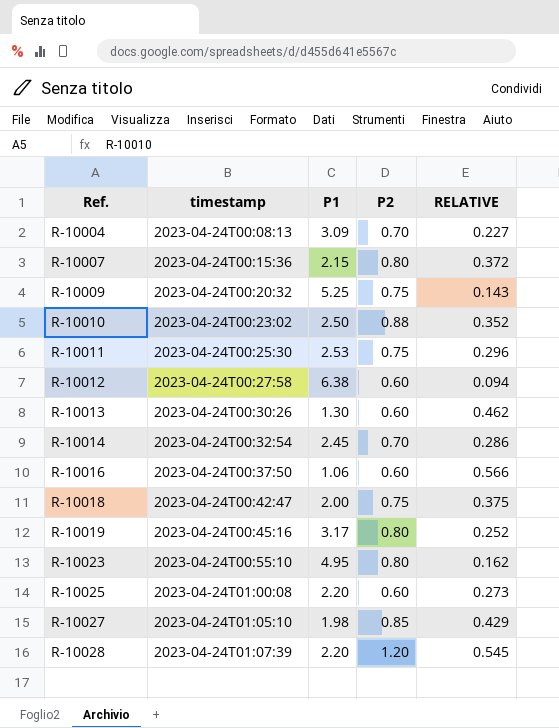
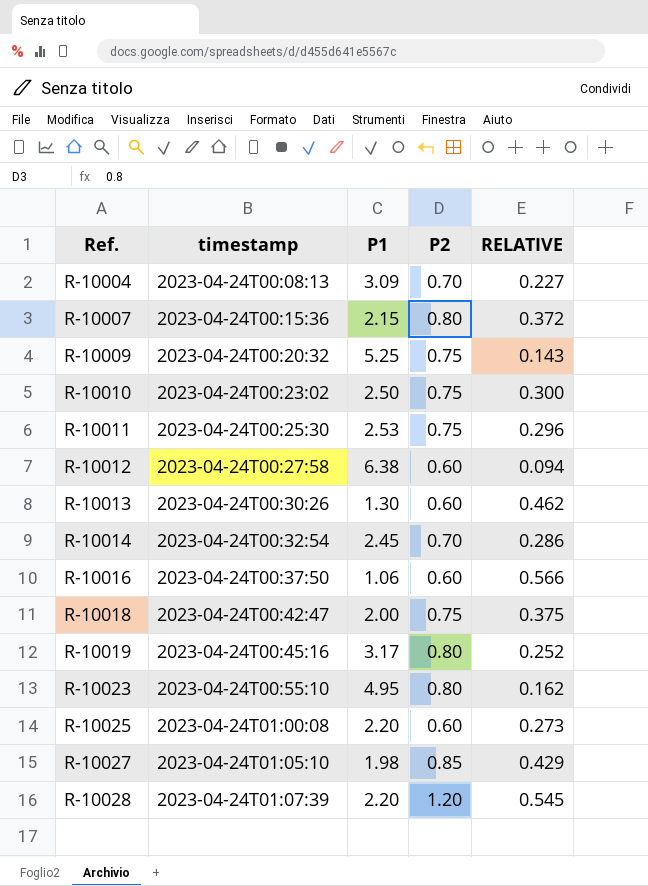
R-10010 | P2: 0.88 -> 0.75
R-10010 | RELATIVE: 0.352 -> 0.300

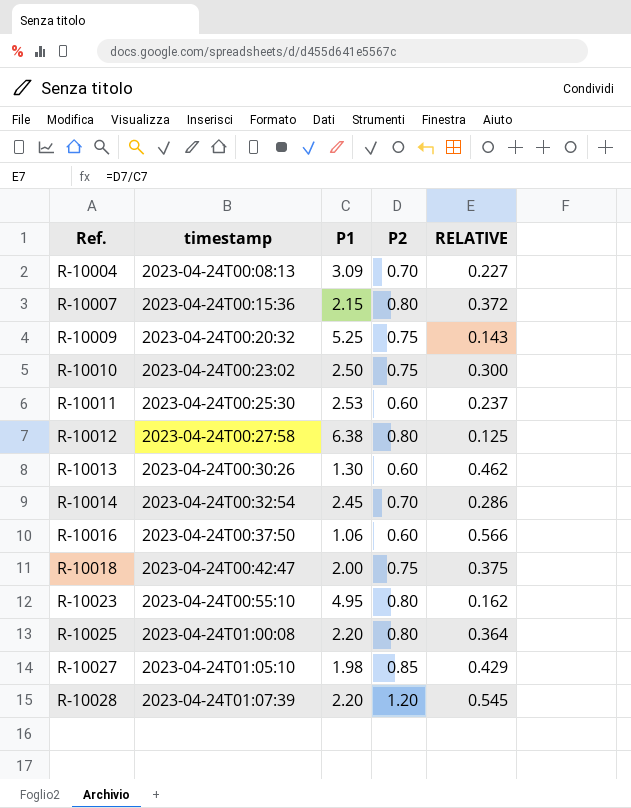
row R-10019: 2023-04-24T00:45:16 | 3.17 | 0.80 | 0.252 -> none
R-10011 | P2: 0.75 -> 0.60
R-10011 | RELATIVE: 0.296 -> 0.237
R-10012 | P2: 0.60 -> 0.80
R-10012 | RELATIVE: 0.094 -> 0.125
R-10025 | P2: 0.60 -> 0.80
R-10025 | RELATIVE: 0.273 -> 0.364

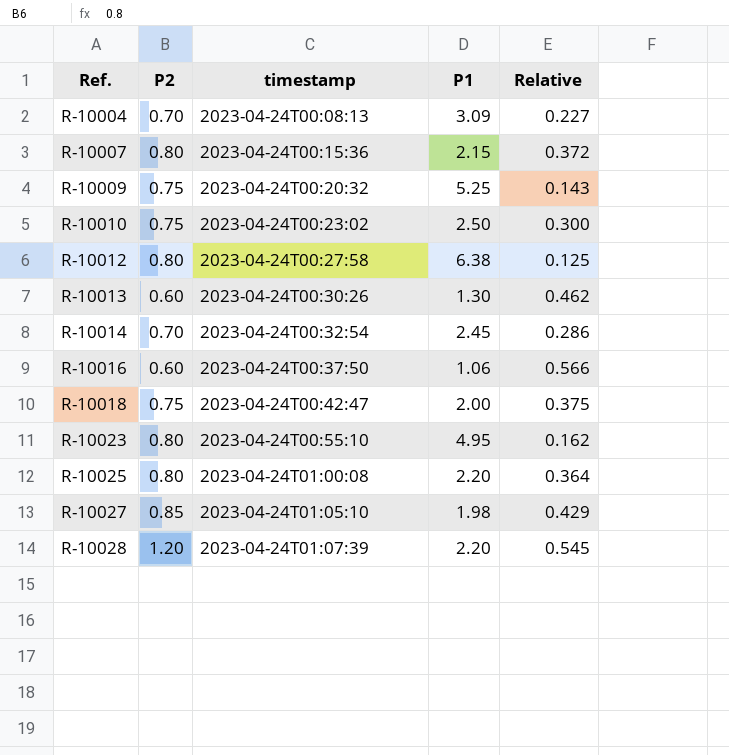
column P2 | position: 4 -> 2
column name: RELATIVE -> Relative
row R-10011: 2023-04-24T00:25:30 | 2.53 | 0.60 | 0.237 -> none

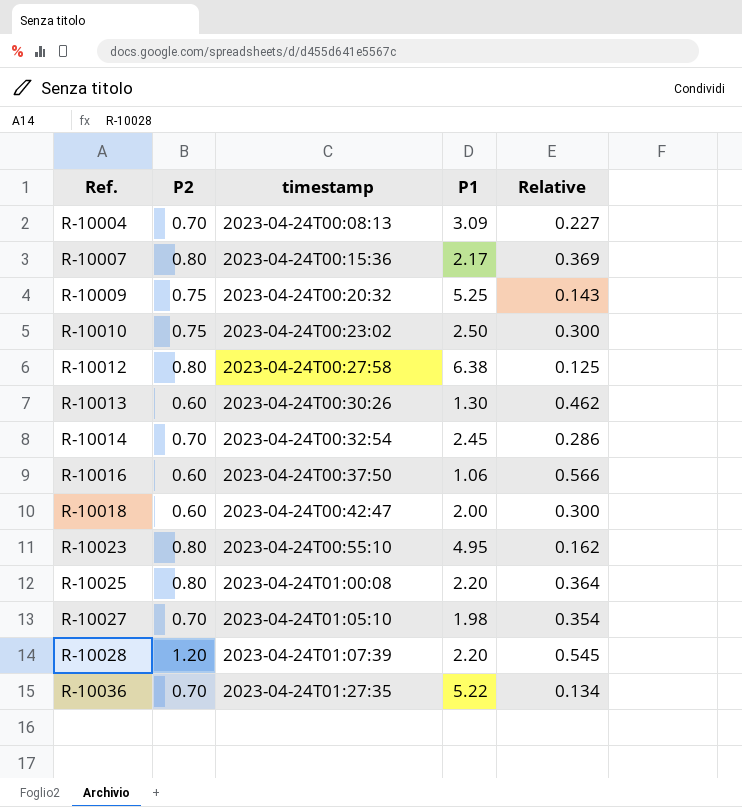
R-10007 | P1: 2.15 -> 2.17
R-10007 | Relative: 0.372 -> 0.369
R-10018 | P2: 0.75 -> 0.60
R-10018 | Relative: 0.375 -> 0.300
R-10027 | P2: 0.85 -> 0.70
R-10027 | Relative: 0.429 -> 0.354
row R-10036: none -> 0.70 | 2023-04-24T01:27:35 | 5.22 | 0.134

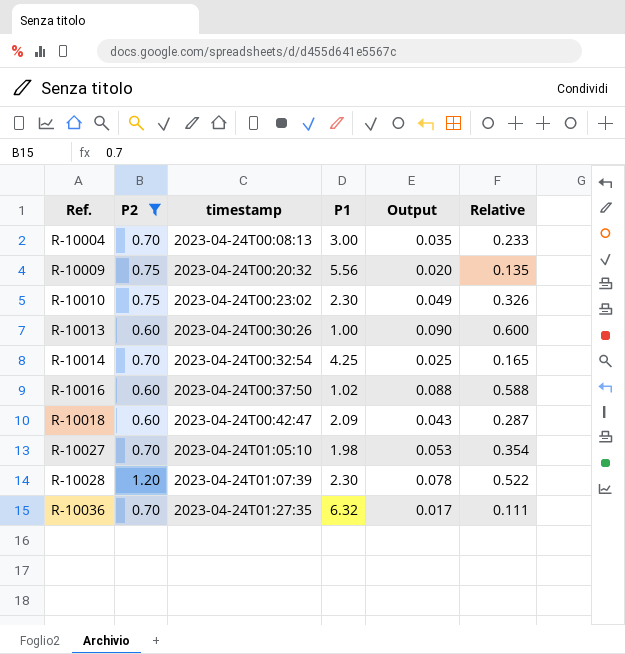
filter: none -> P2 != 0.80
column Output | formula: none -> [Relative] * 0.15
R-10004 | P1: 3.09 -> 3.00
R-10004 | Relative: 0.227 -> 0.233
R-10009 | P1: 5.25 -> 5.56
R-10009 | Relative: 0.143 -> 0.135
R-10010 | P1: 2.50 -> 2.30
R-10010 | Relative: 0.300 -> 0.326
R-10013 | P1: 1.30 -> 1.00
R-10013 | Relative: 0.462 -> 0.600
R-10014 | P1: 2.45 -> 4.25
R-10014 | Relative: 0.286 -> 0.165
R-10016 | P1: 1.06 -> 1.02
R-10016 | Relative: 0.566 -> 0.588
R-10018 | P1: 2.00 -> 2.09
R-10018 | Relative: 0.300 -> 0.287
R-10028 | P1: 2.20 -> 2.30
R-10028 | Relative: 0.545 -> 0.522
R-10036 | P1: 5.22 -> 6.32
R-10036 | Relative: 0.134 -> 0.111

